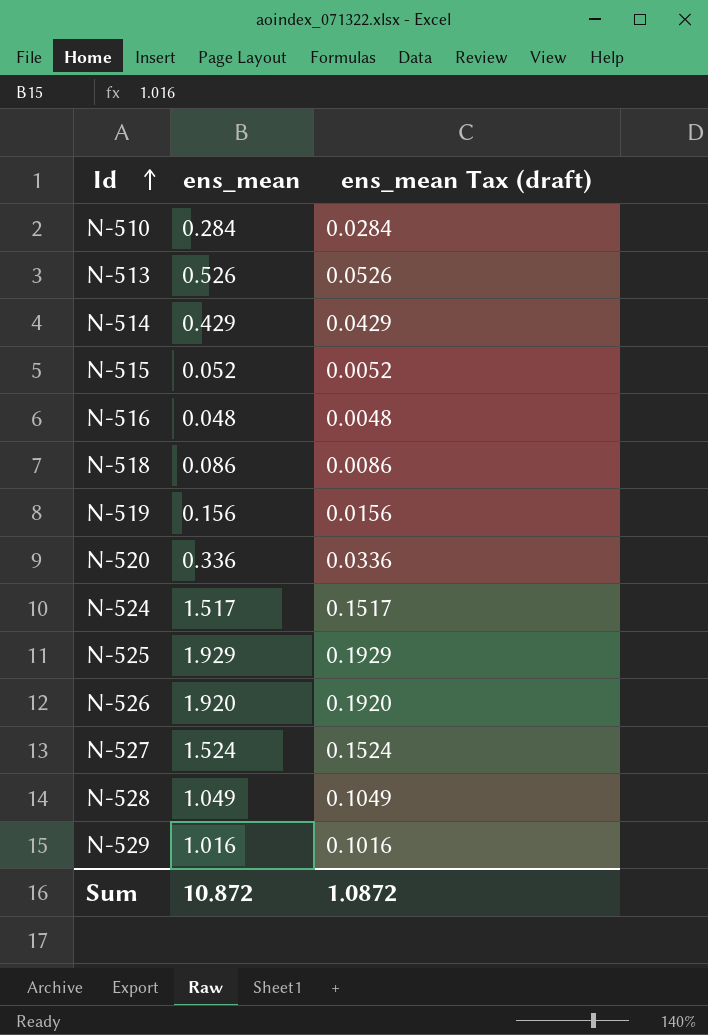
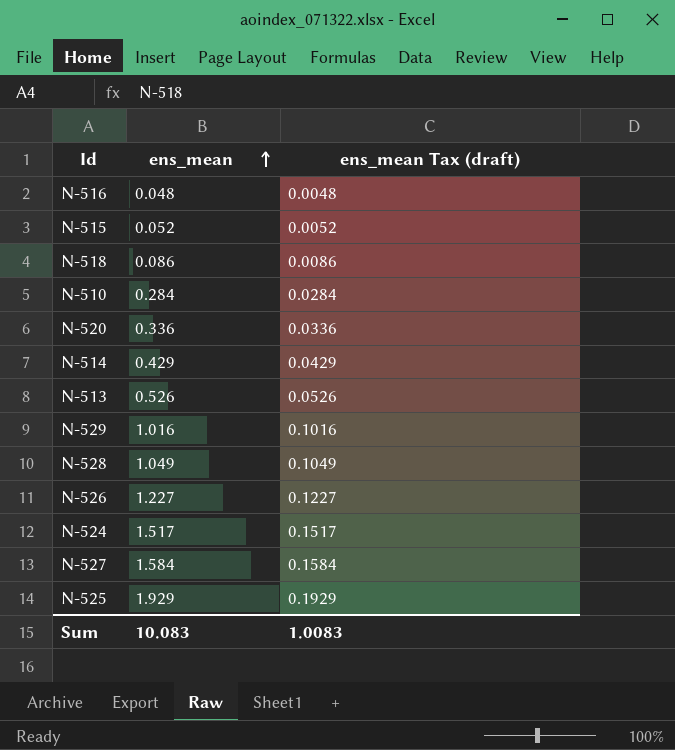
row order: Id ascending -> ens_mean ascending
row N-519: 0.156 | 0.0156 -> none
N-526 | ens_mean: 1.920 -> 1.227
N-526 | ens_mean Tax (draft): 0.1920 -> 0.1227
N-527 | ens_mean: 1.524 -> 1.584
N-527 | ens_mean Tax (draft): 0.1524 -> 0.1584
Sum | ens_mean: 10.872 -> 10.083
Sum | ens_mean Tax (draft): 1.0872 -> 1.0083

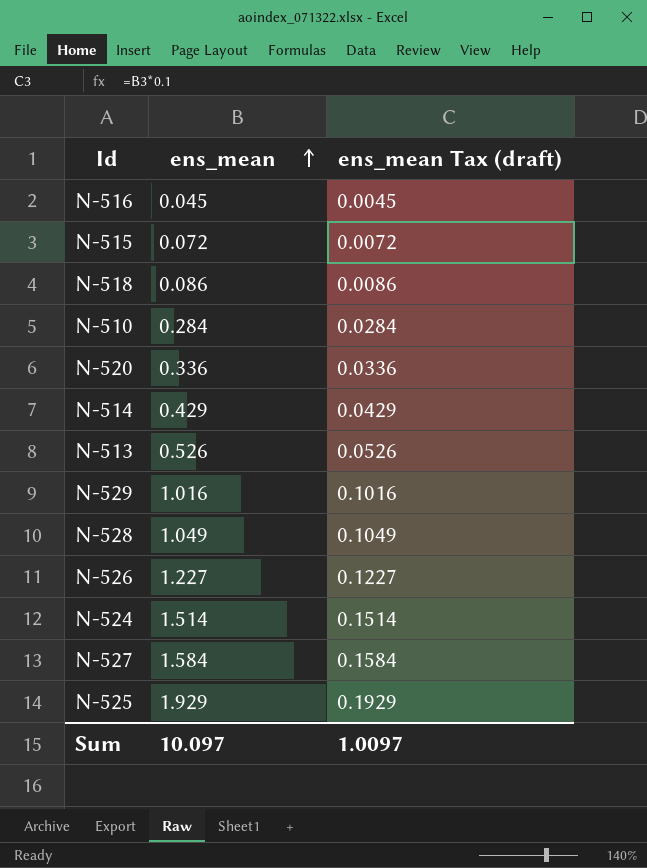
N-516 | ens_mean: 0.048 -> 0.045
N-516 | ens_mean Tax (draft): 0.0048 -> 0.0045
N-515 | ens_mean: 0.052 -> 0.072
N-515 | ens_mean Tax (draft): 0.0052 -> 0.0072
N-524 | ens_mean: 1.517 -> 1.514
N-524 | ens_mean Tax (draft): 0.1517 -> 0.1514
Sum | ens_mean: 10.083 -> 10.097
Sum | ens_mean Tax (draft): 1.0083 -> 1.0097

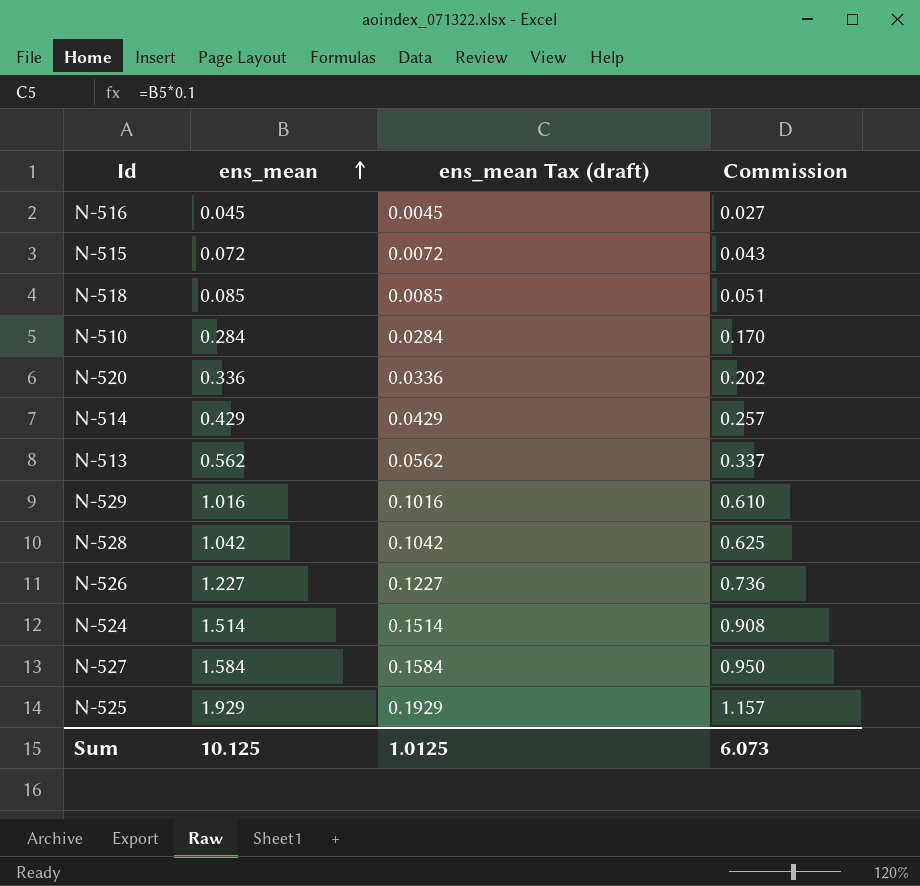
column Commission | formula: none -> [ens_mean] * 0.6
N-518 | ens_mean: 0.086 -> 0.085
N-518 | ens_mean Tax (draft): 0.0086 -> 0.0085
N-513 | ens_mean: 0.526 -> 0.562
N-513 | ens_mean Tax (draft): 0.0526 -> 0.0562
N-528 | ens_mean: 1.049 -> 1.042
N-528 | ens_mean Tax (draft): 0.1049 -> 0.1042
Sum | ens_mean: 10.097 -> 10.125
Sum | ens_mean Tax (draft): 1.0097 -> 1.0125

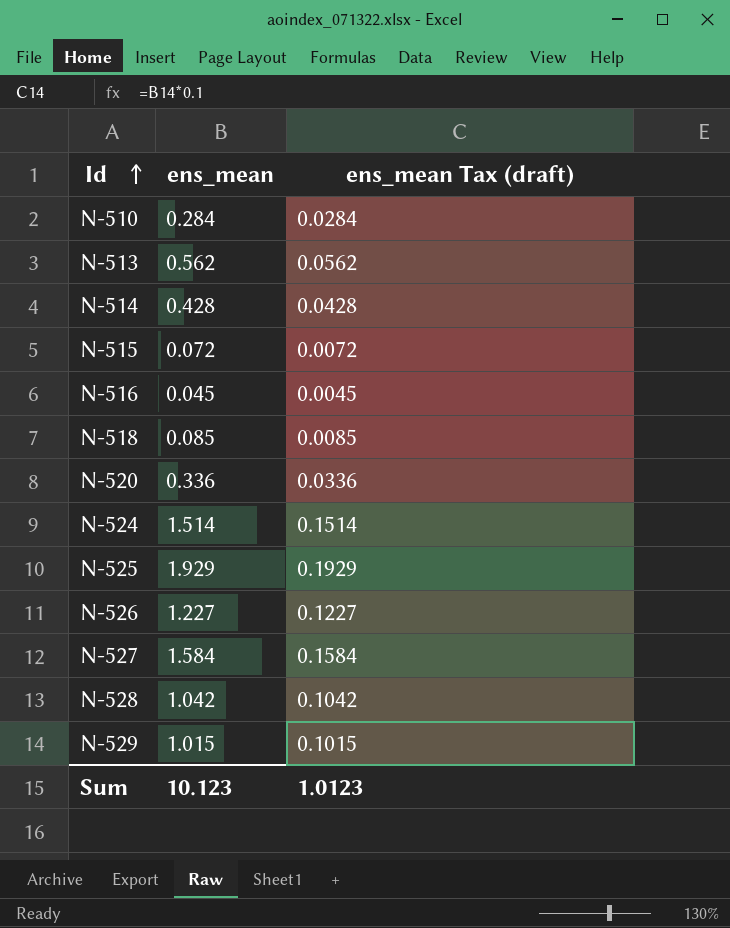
row order: ens_mean ascending -> Id ascending
column Commission | formula: [ens_mean] * 0.6 -> none
N-514 | ens_mean: 0.429 -> 0.428
N-514 | ens_mean Tax (draft): 0.0429 -> 0.0428
N-529 | ens_mean: 1.016 -> 1.015
N-529 | ens_mean Tax (draft): 0.1016 -> 0.1015
Sum | ens_mean: 10.125 -> 10.123
Sum | ens_mean Tax (draft): 1.0125 -> 1.0123

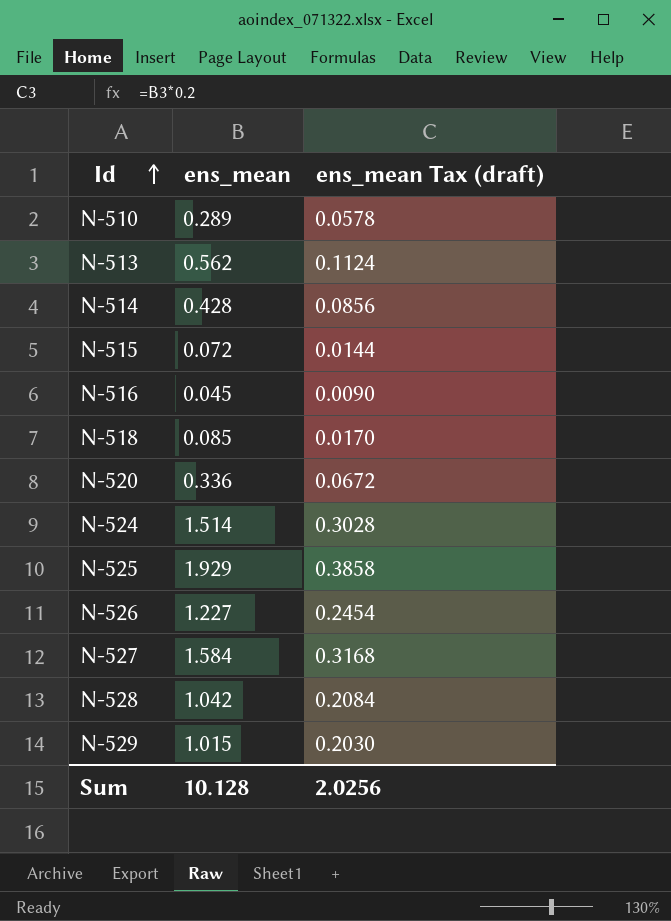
column ens_mean Tax (draft) | formula: [ens_mean] * 0.1 -> [ens_mean] * 0.2
N-510 | ens_mean: 0.284 -> 0.289
Sum | ens_mean: 10.123 -> 10.128
Sum | ens_mean Tax (draft): 1.0123 -> 2.0256

